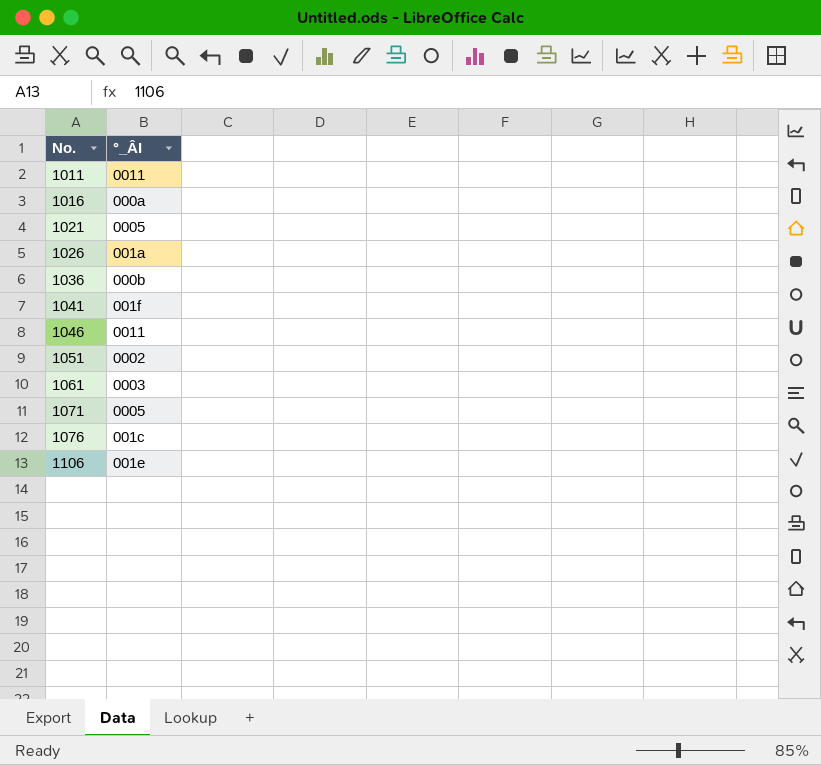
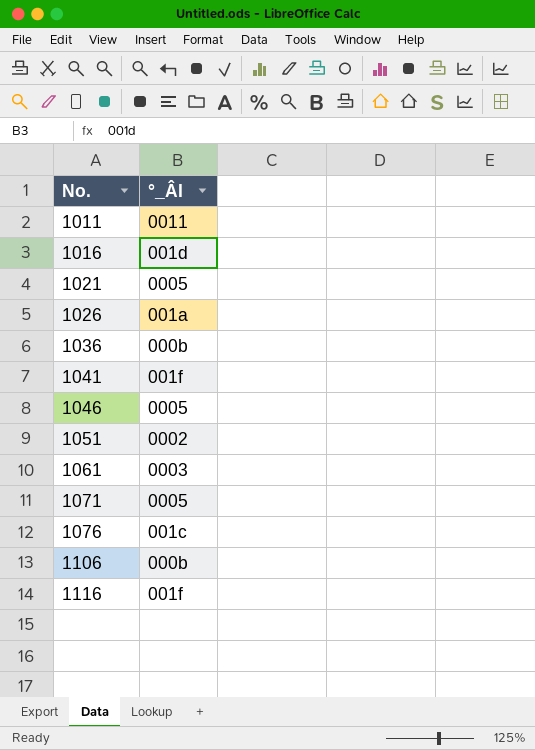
1016 | °_ÂI: 000a -> 001d
1046 | °_ÂI: 0011 -> 0005
1106 | °_ÂI: 001e -> 000b
row 1116: none -> 001f

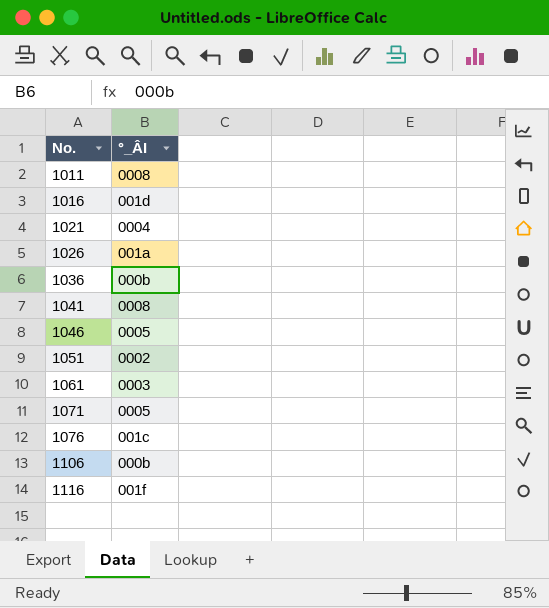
1011 | °_ÂI: 0011 -> 0008
1021 | °_ÂI: 0005 -> 0004
1041 | °_ÂI: 001f -> 0008

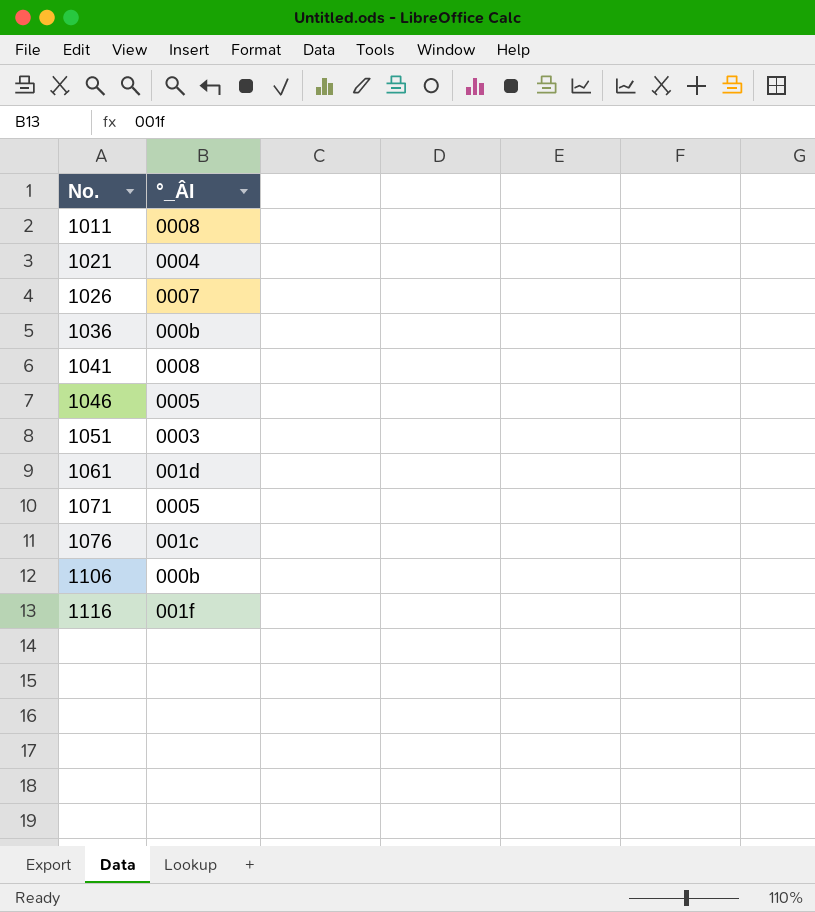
row 1016: 001d -> none
1026 | °_ÂI: 001a -> 0007
1051 | °_ÂI: 0002 -> 0003
1061 | °_ÂI: 0003 -> 001d

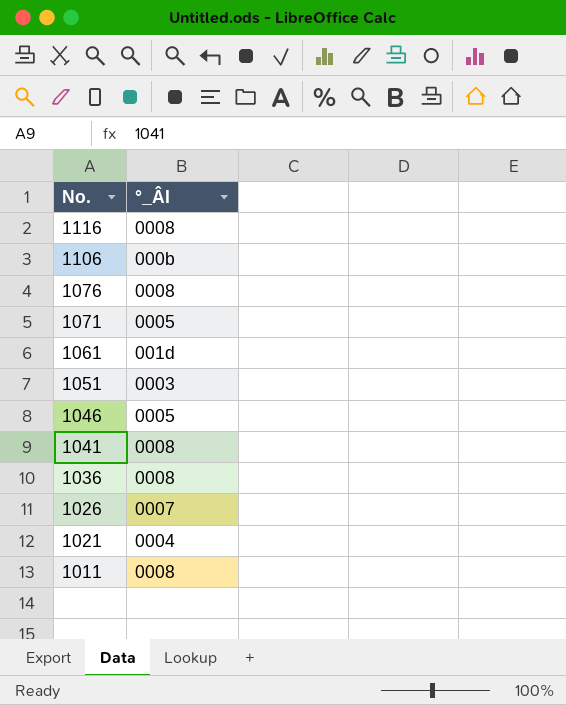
row order: No. ascending -> No. descending
1116 | °_ÂI: 001f -> 0008
1076 | °_ÂI: 001c -> 0008
1036 | °_ÂI: 000b -> 0008

